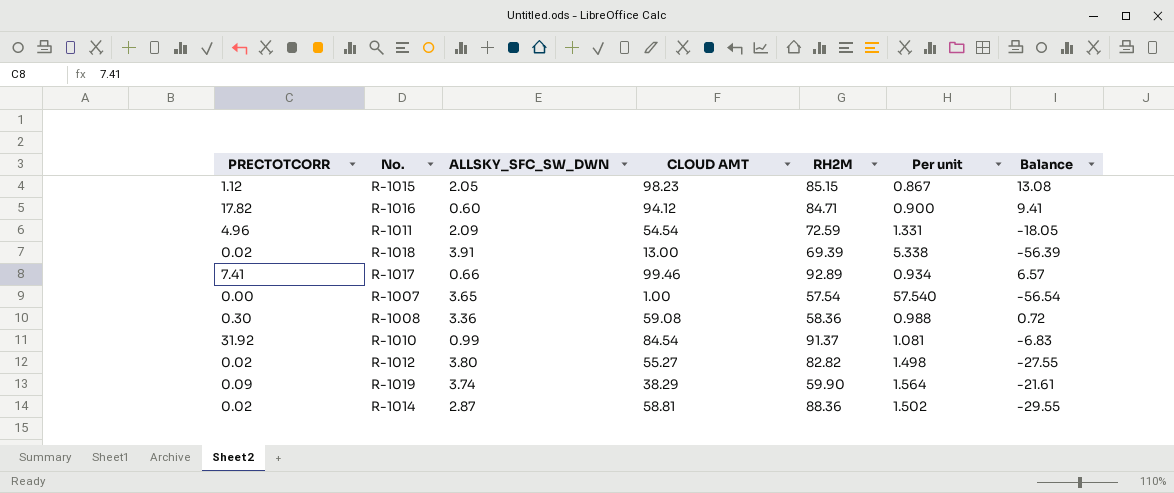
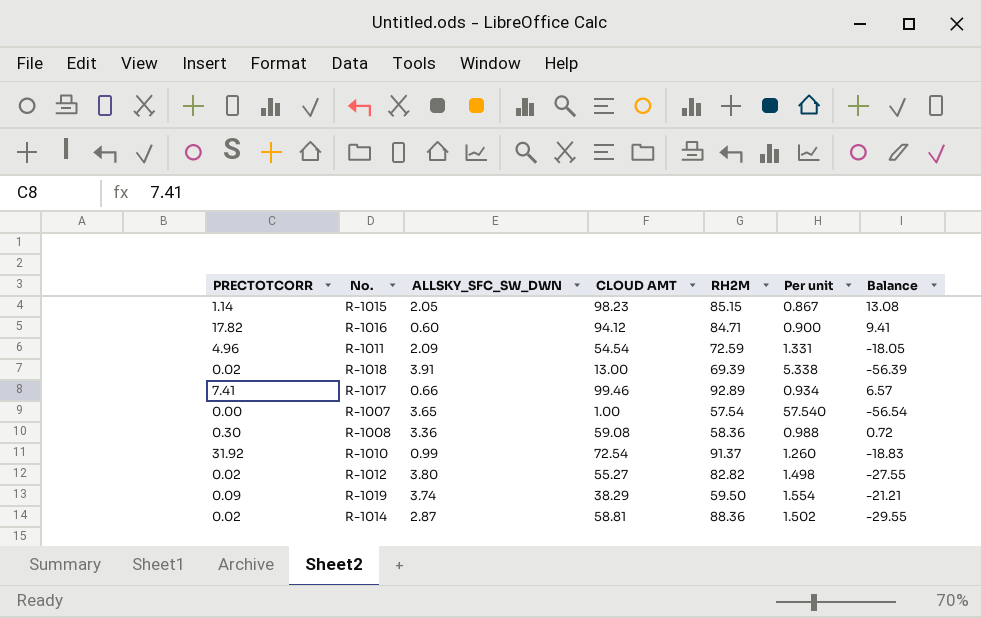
R-1015 | PRECTOTCORR: 1.12 -> 1.14
R-1010 | CLOUD AMT: 84.54 -> 72.54
R-1010 | Per unit: 1.081 -> 1.260
R-1010 | Balance: -6.83 -> -18.83
R-1019 | RH2M: 59.90 -> 59.50
R-1019 | Per unit: 1.564 -> 1.554
R-1019 | Balance: -21.61 -> -21.21

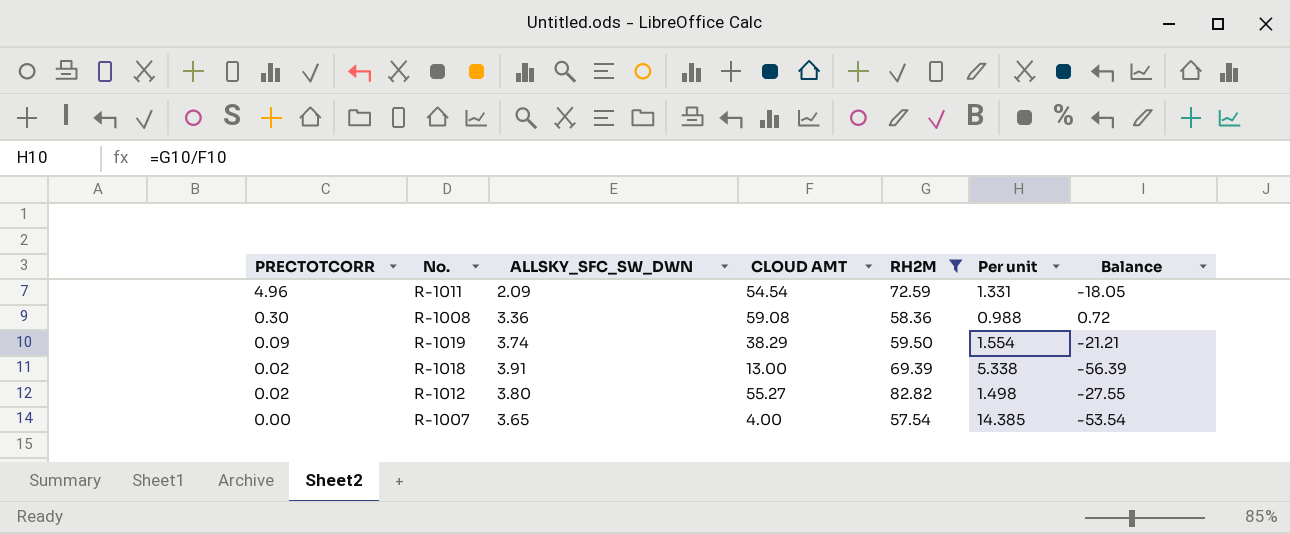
filter: none -> RH2M <= 82.82
row order: none -> PRECTOTCORR descending
R-1007 | CLOUD AMT: 1.00 -> 4.00
R-1007 | Per unit: 57.540 -> 14.385
R-1007 | Balance: -56.54 -> -53.54

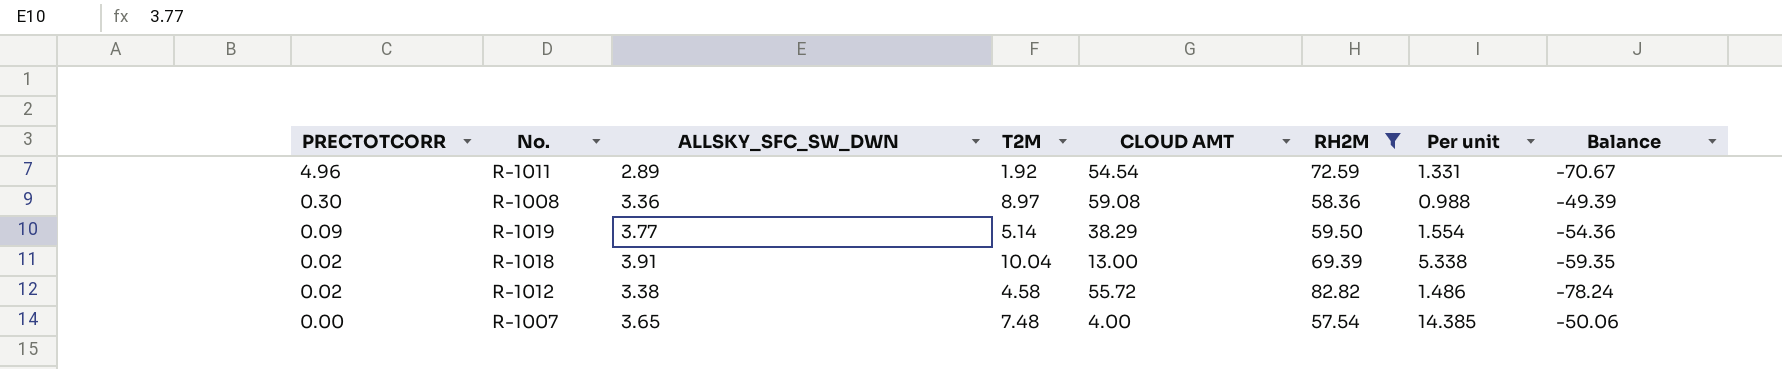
column T2M | position: none -> 4
column Balance | formula: [CLOUD AMT] - [RH2M] -> [T2M] - [RH2M]
R-1011 | ALLSKY_SFC_SW_DWN: 2.09 -> 2.89
R-1019 | ALLSKY_SFC_SW_DWN: 3.74 -> 3.77
R-1012 | ALLSKY_SFC_SW_DWN: 3.80 -> 3.38
R-1012 | CLOUD AMT: 55.27 -> 55.72
R-1012 | Per unit: 1.498 -> 1.486

